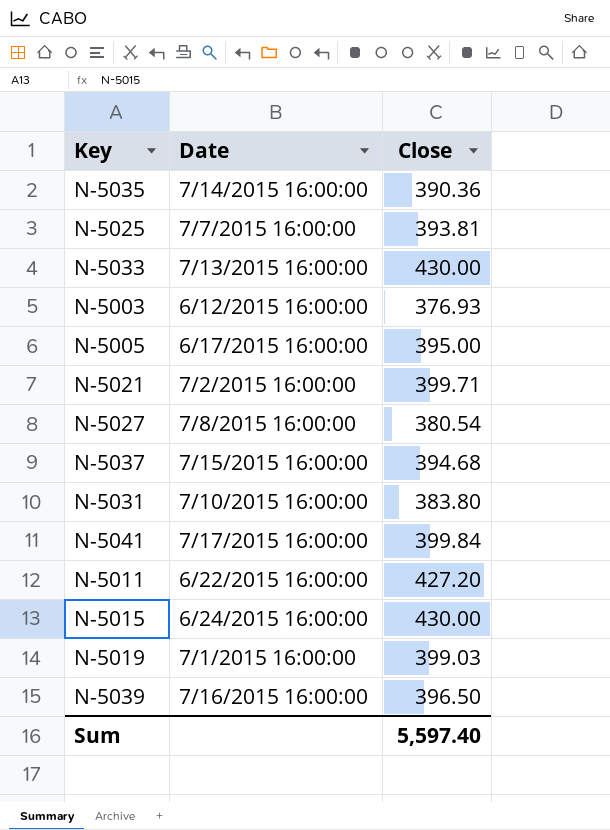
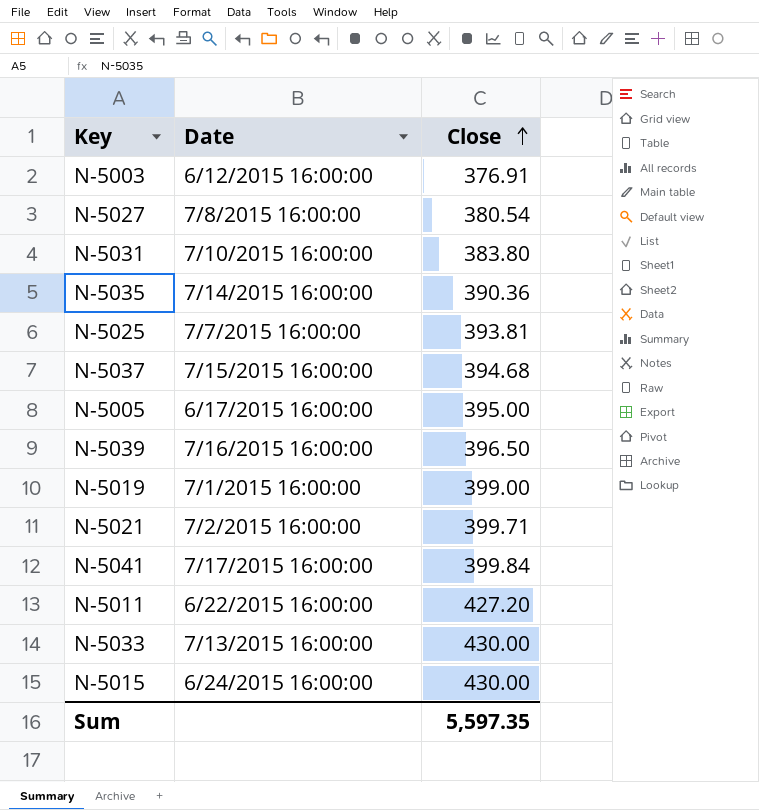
row order: none -> Close ascending
N-5003 | Close: 376.93 -> 376.91
N-5019 | Close: 399.03 -> 399.00
Sum | Close: 5,597.40 -> 5,597.35

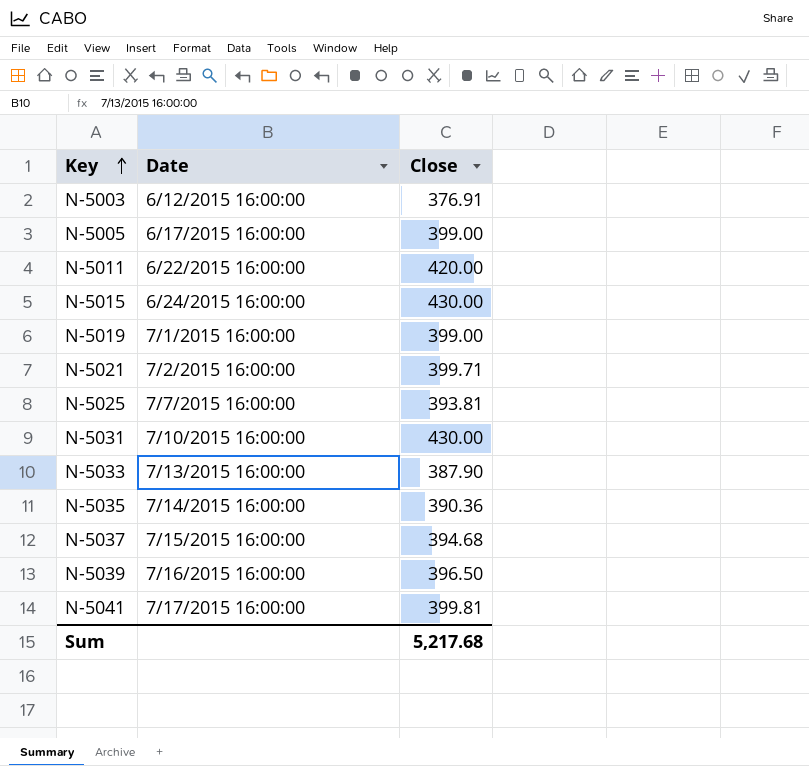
row order: Close ascending -> Key ascending
row N-5027: 7/8/2015 16:00:00 | 380.54 -> none
N-5005 | Close: 395.00 -> 399.00
N-5011 | Close: 427.20 -> 420.00
N-5031 | Close: 383.80 -> 430.00
N-5033 | Close: 430.00 -> 387.90
N-5041 | Close: 399.84 -> 399.81
Sum | Close: 5,597.35 -> 5,217.68

